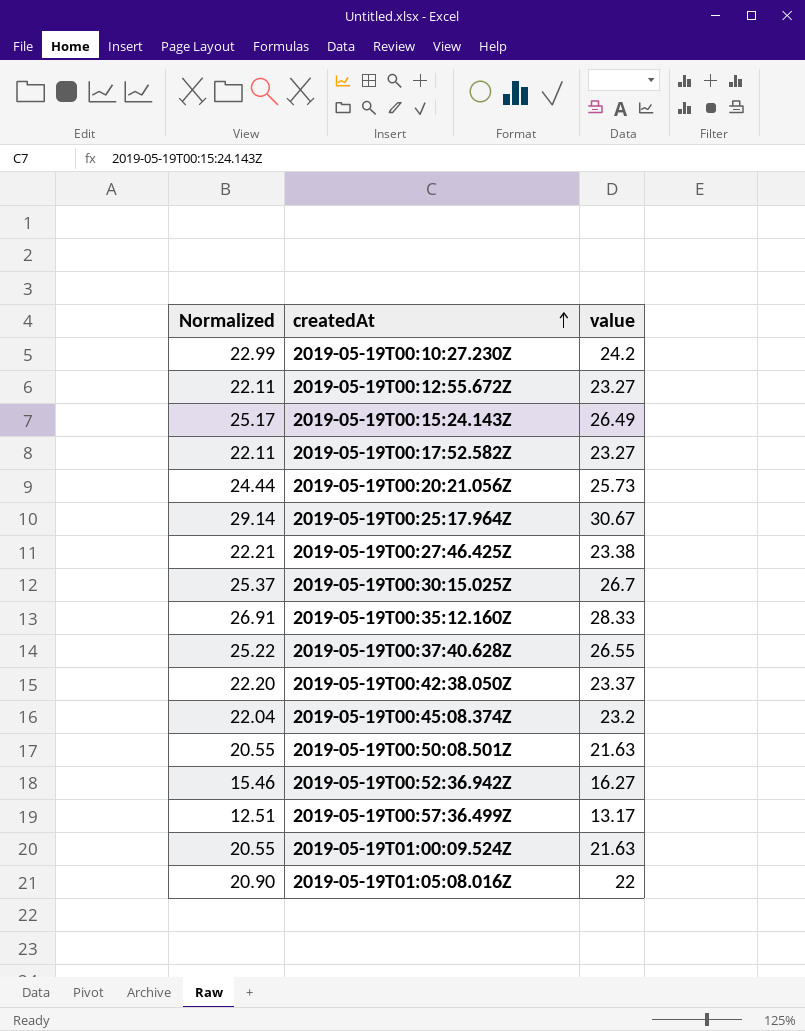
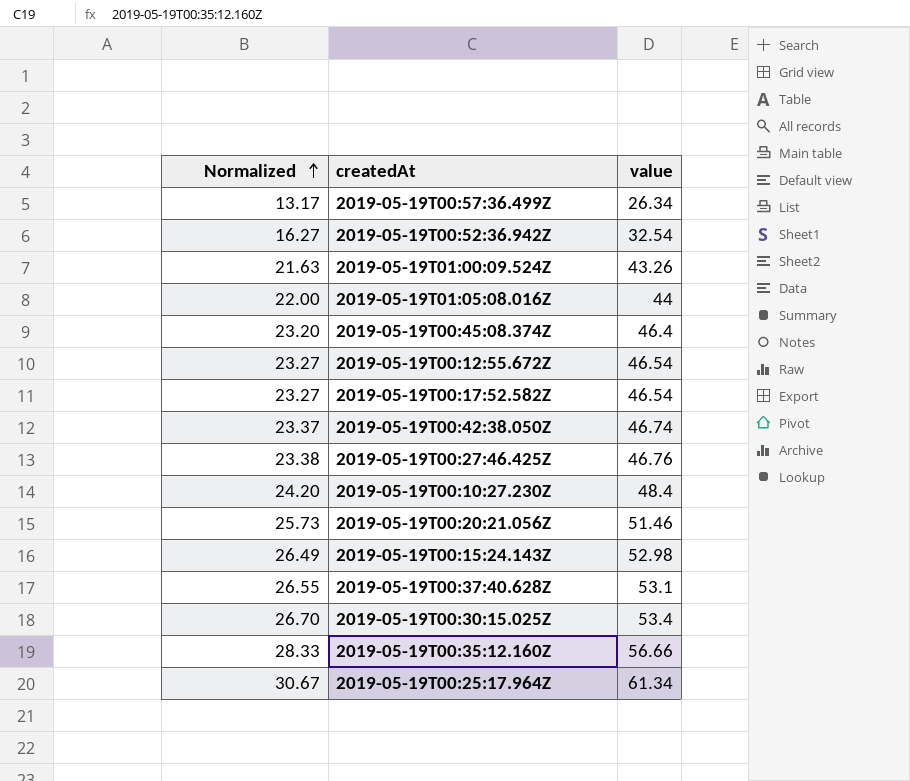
row order: createdAt ascending -> Normalized ascending
column Normalized | formula: [value] * 0.95 -> [value] * 0.5
row 2019-05-19T00:50:08.501Z: 20.55 | 21.63 -> none
2019-05-19T00:57:36.499Z | value: 13.17 -> 26.34
2019-05-19T00:52:36.942Z | value: 16.27 -> 32.54
2019-05-19T01:00:09.524Z | value: 21.63 -> 43.26
2019-05-19T01:05:08.016Z | value: 22 -> 44
2019-05-19T00:45:08.374Z | value: 23.2 -> 46.4
2019-05-19T00:12:55.672Z | value: 23.27 -> 46.54
2019-05-19T00:17:52.582Z | value: 23.27 -> 46.54
2019-05-19T00:42:38.050Z | value: 23.37 -> 46.74
2019-05-19T00:27:46.425Z | value: 23.38 -> 46.76
2019-05-19T00:10:27.230Z | value: 24.2 -> 48.4
2019-05-19T00:20:21.056Z | value: 25.73 -> 51.46
2019-05-19T00:15:24.143Z | value: 26.49 -> 52.98
2019-05-19T00:37:40.628Z | value: 26.55 -> 53.1
2019-05-19T00:30:15.025Z | value: 26.7 -> 53.4
2019-05-19T00:35:12.160Z | value: 28.33 -> 56.66
2019-05-19T00:25:17.964Z | value: 30.67 -> 61.34

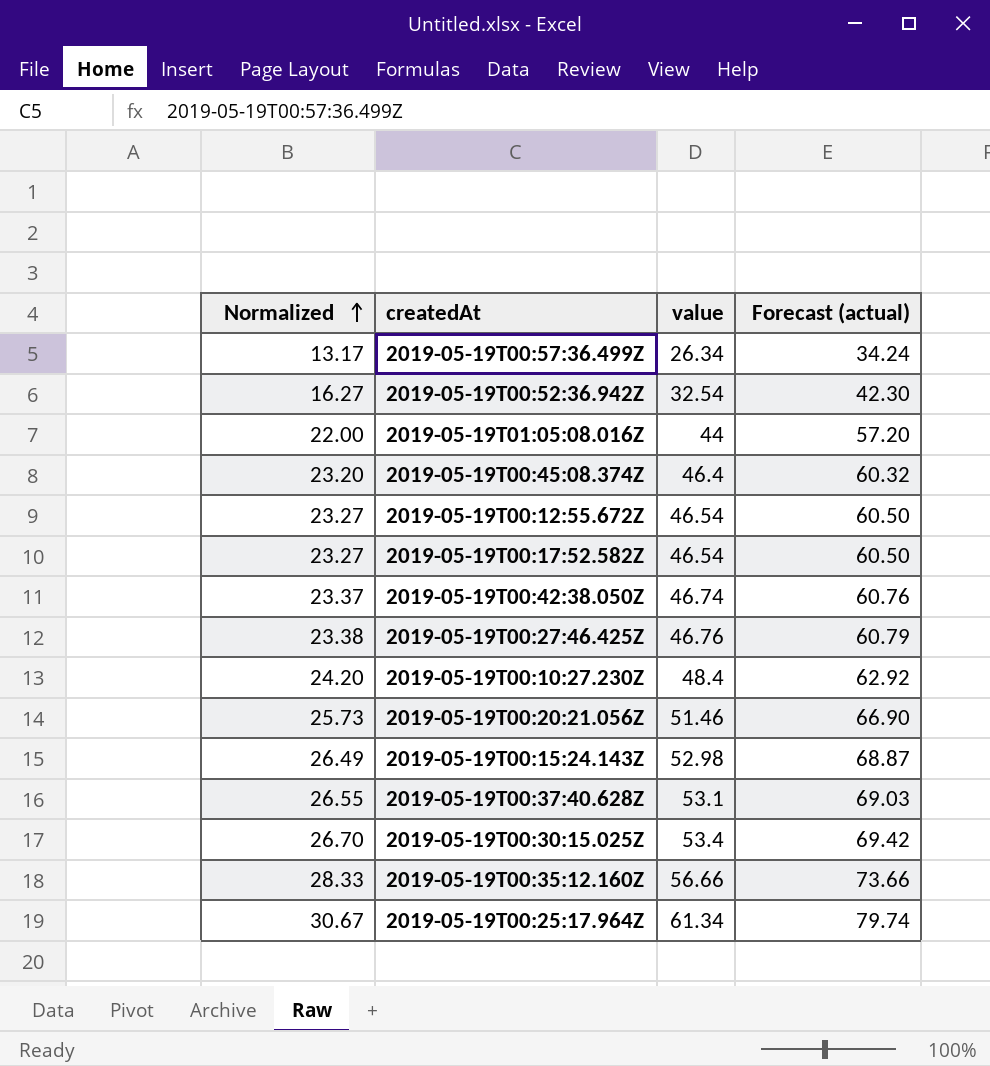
column Forecast (actual) | formula: none -> [value] * 1.3
row 2019-05-19T01:00:09.524Z: 21.63 | 43.26 -> none

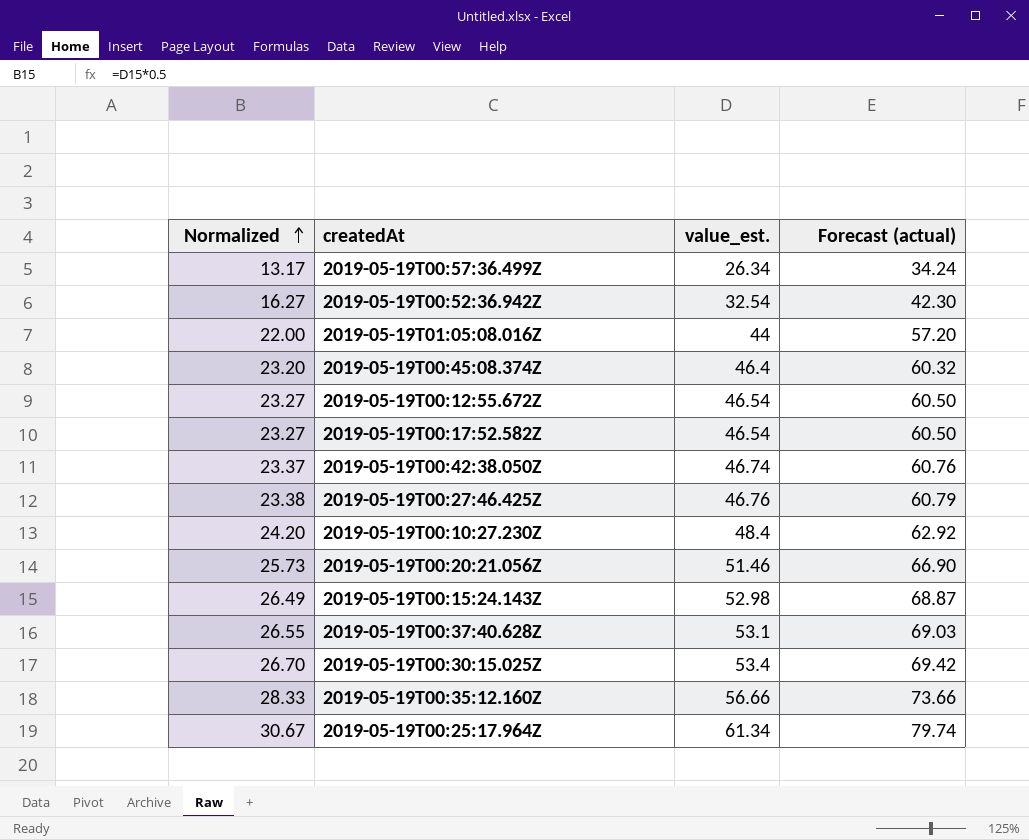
column name: value -> value_est.

